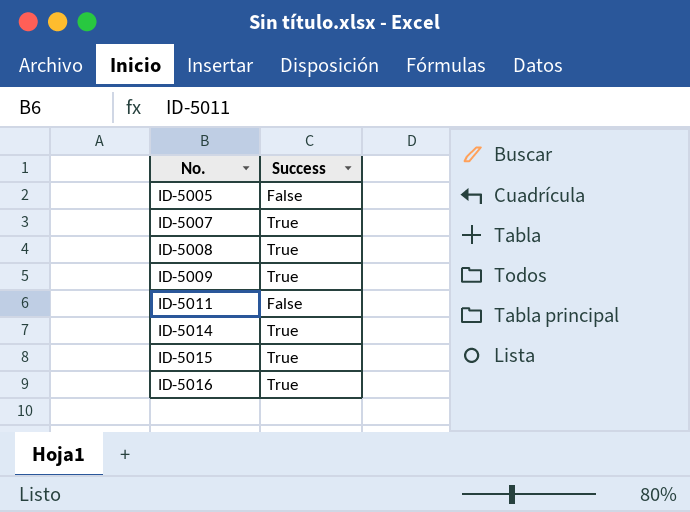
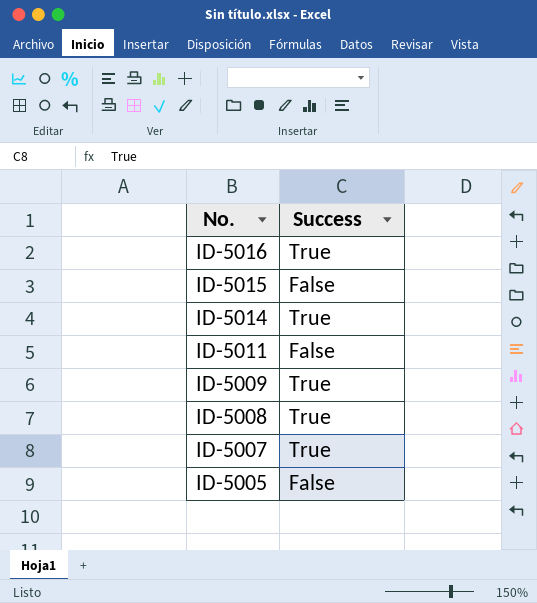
row order: No. ascending -> No. descending
ID-5015 | Success: True -> False

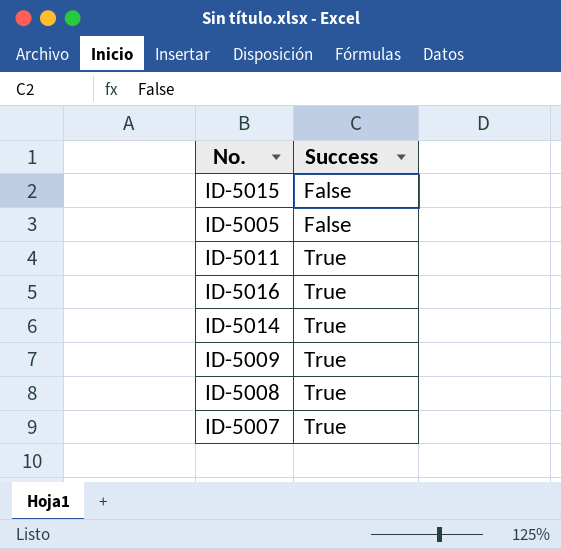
row order: No. descending -> Success ascending
ID-5011 | Success: False -> True

